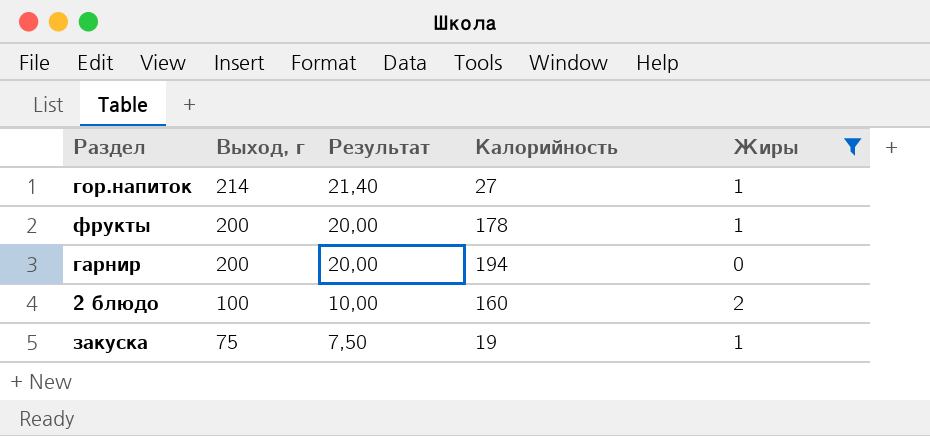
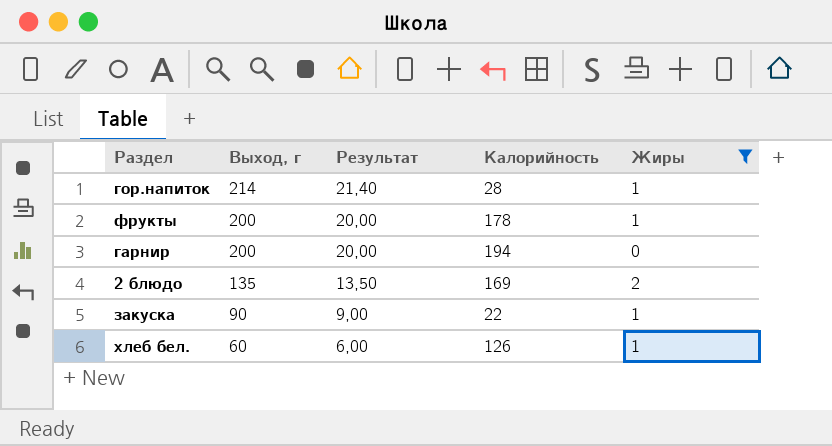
гор.напиток | Калорийность: 27 -> 28
2 блюдо | Выход, г: 100 -> 135
2 блюдо | Результат: 10,00 -> 13,50
2 блюдо | Калорийность: 160 -> 169
закуска | Выход, г: 75 -> 90
закуска | Результат: 7,50 -> 9,00
закуска | Калорийность: 19 -> 22
row хлеб бел.: none -> 60 | 6,00 | 126 | 1

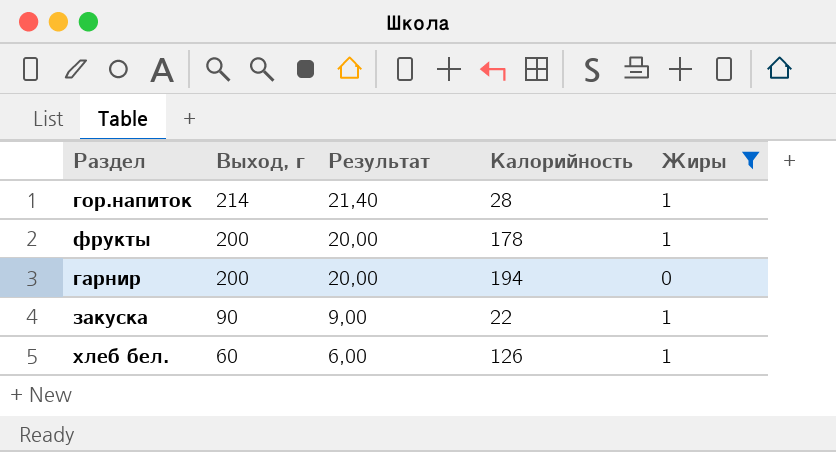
row 2 блюдо: 135 | 13,50 | 169 | 2 -> none

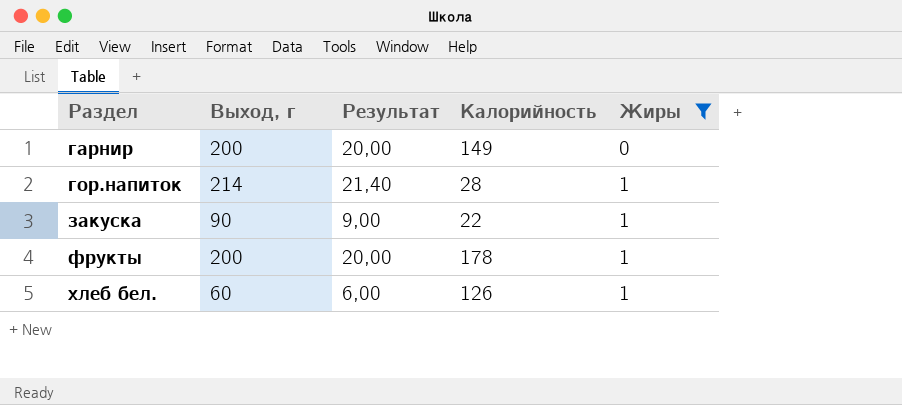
row order: Выход, г descending -> Раздел ascending
гарнир | Калорийность: 194 -> 149

